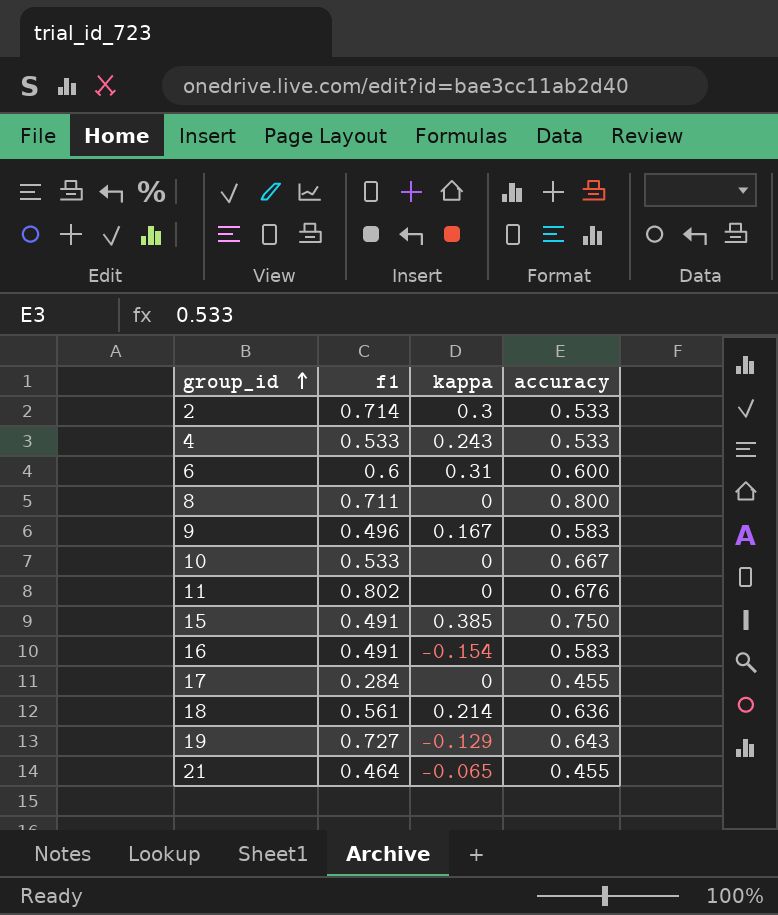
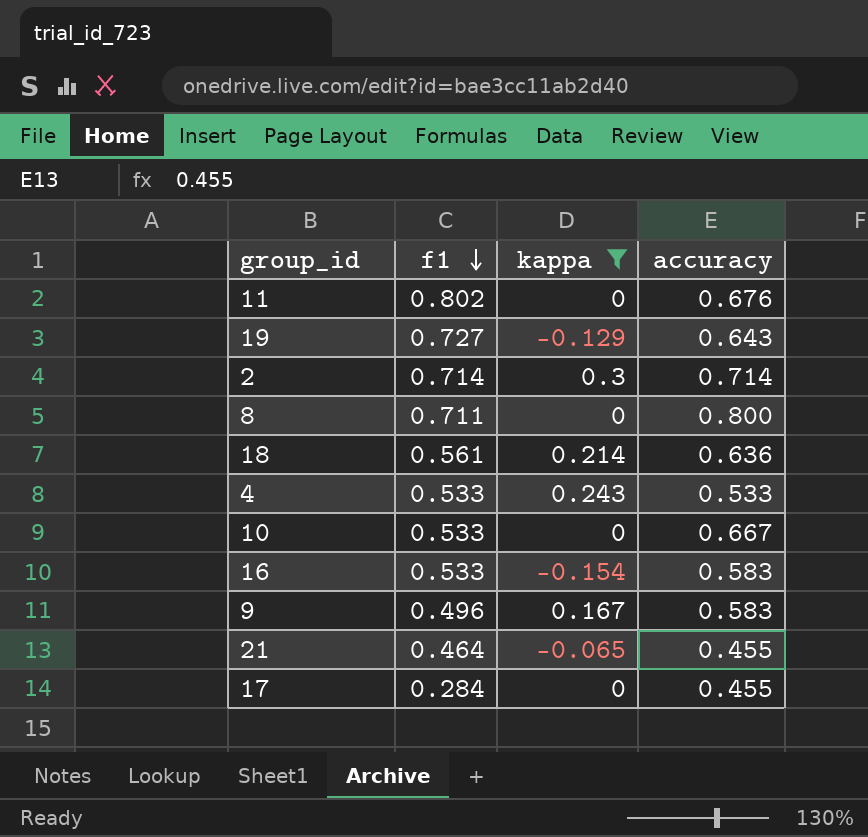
filter: none -> kappa <= 0.3
row order: group_id ascending -> f1 descending
2 | accuracy: 0.533 -> 0.714
16 | f1: 0.491 -> 0.533

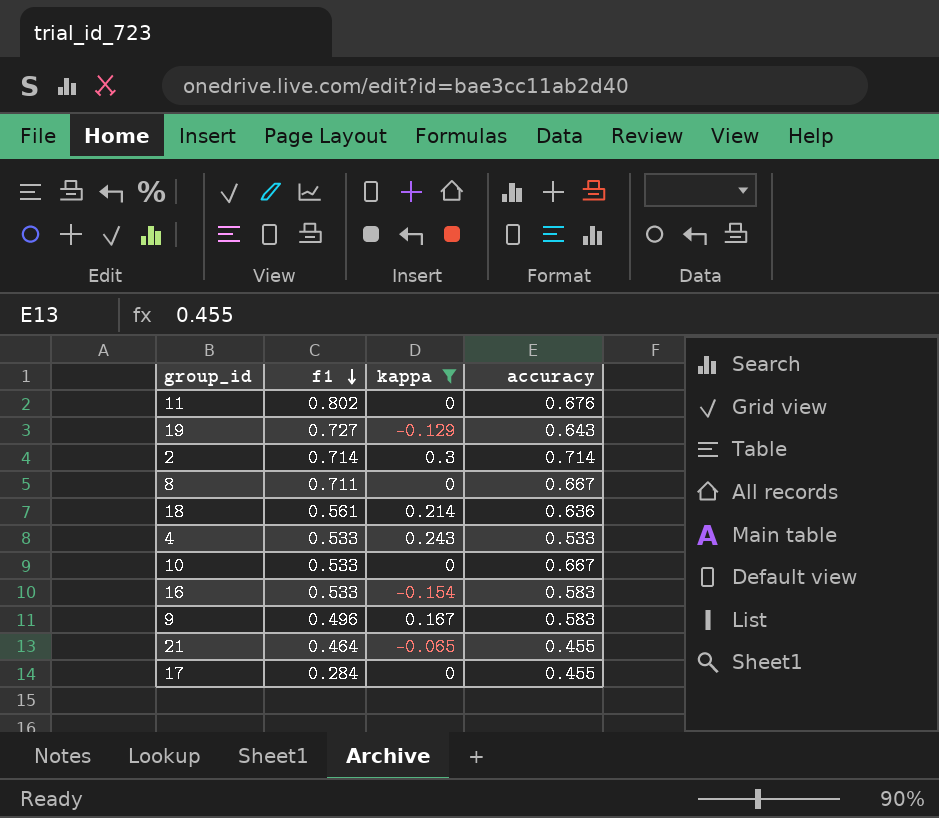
8 | accuracy: 0.800 -> 0.667

